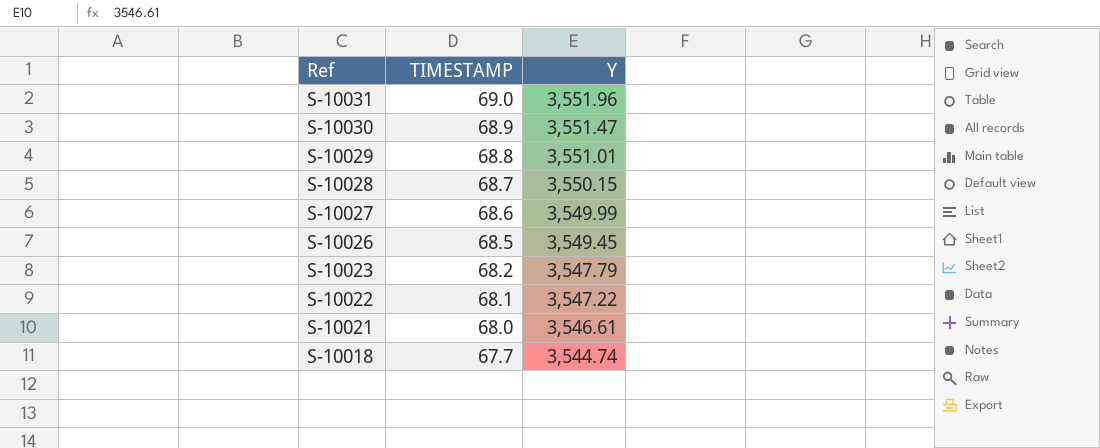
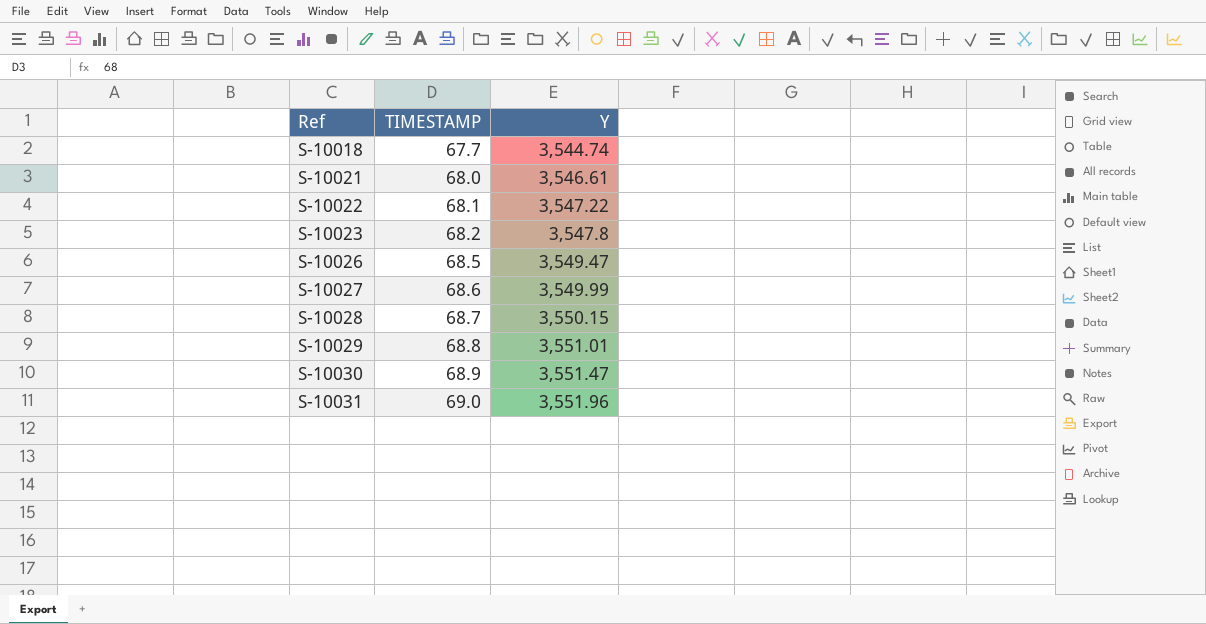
row order: Ref descending -> Ref ascending
S-10023 | Y: 3,547.79 -> 3,547.8
S-10026 | Y: 3,549.45 -> 3,549.47

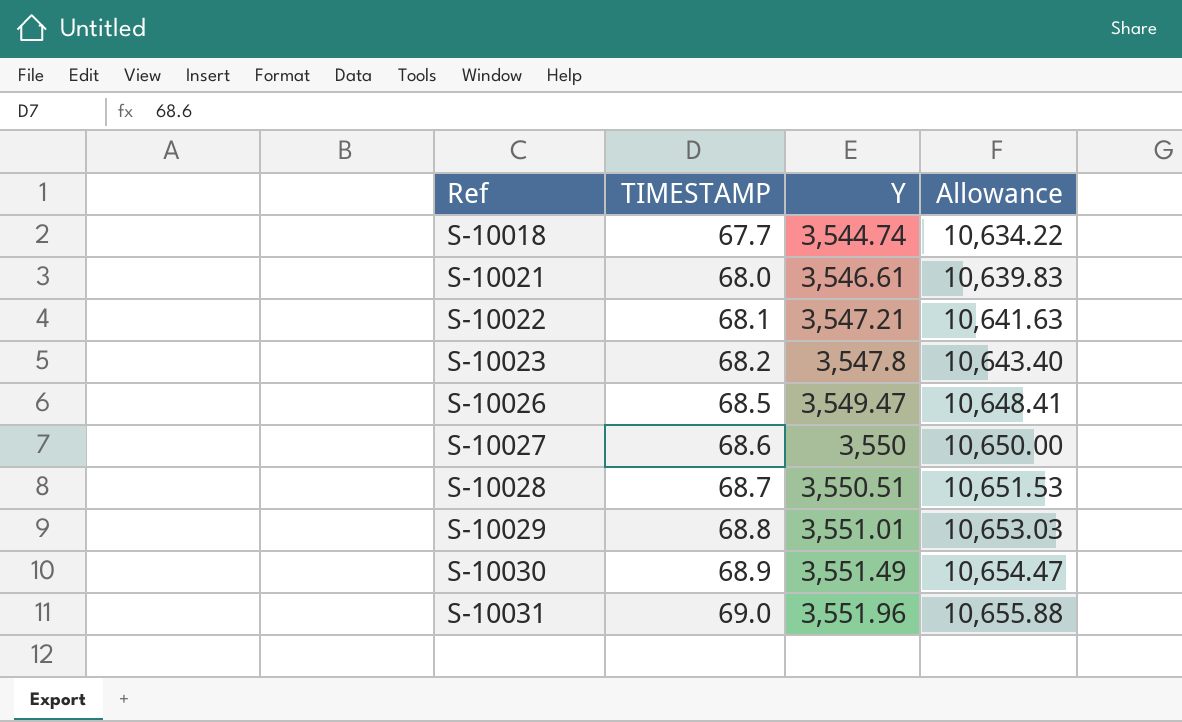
column Allowance | formula: none -> [Y] * 3
S-10022 | Y: 3,547.22 -> 3,547.21
S-10027 | Y: 3,549.99 -> 3,550
S-10028 | Y: 3,550.15 -> 3,550.51
S-10030 | Y: 3,551.47 -> 3,551.49

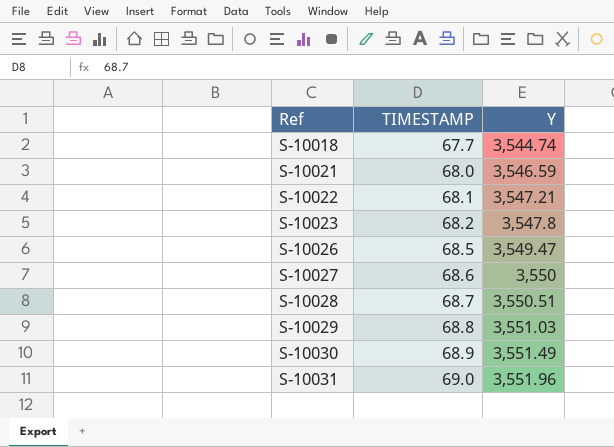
column Allowance | formula: [Y] * 3 -> none
S-10021 | Y: 3,546.61 -> 3,546.59
S-10029 | Y: 3,551.01 -> 3,551.03

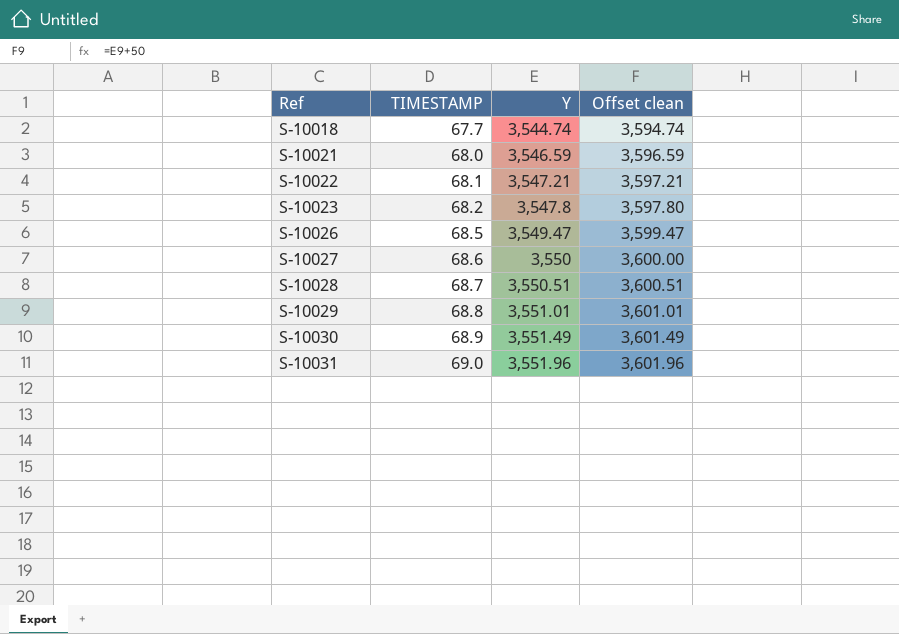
column Offset clean | formula: none -> [Y] + 50
S-10029 | Y: 3,551.03 -> 3,551.01

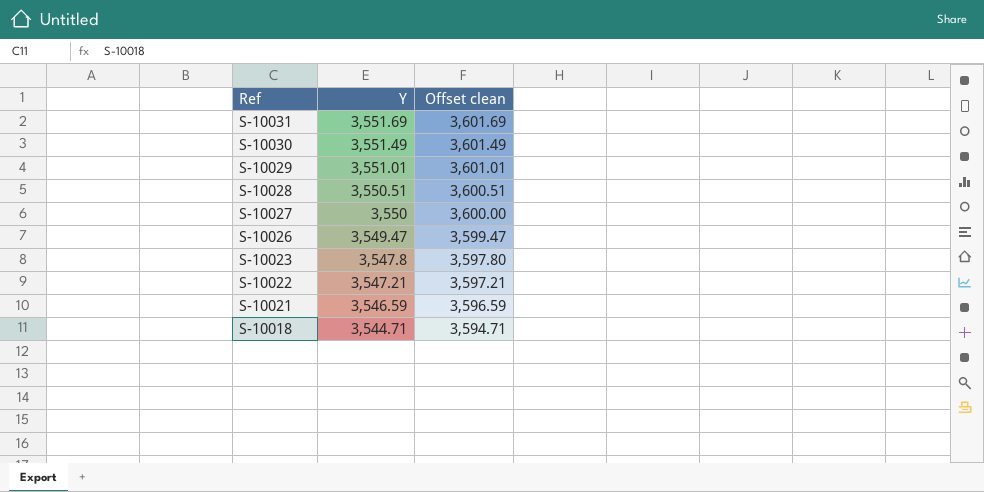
row order: Ref ascending -> Ref descending
column TIMESTAMP | position: 2 -> none
S-10031 | Y: 3,551.96 -> 3,551.69
S-10031 | Offset clean: 3,601.96 -> 3,601.69
S-10018 | Y: 3,544.74 -> 3,544.71
S-10018 | Offset clean: 3,594.74 -> 3,594.71

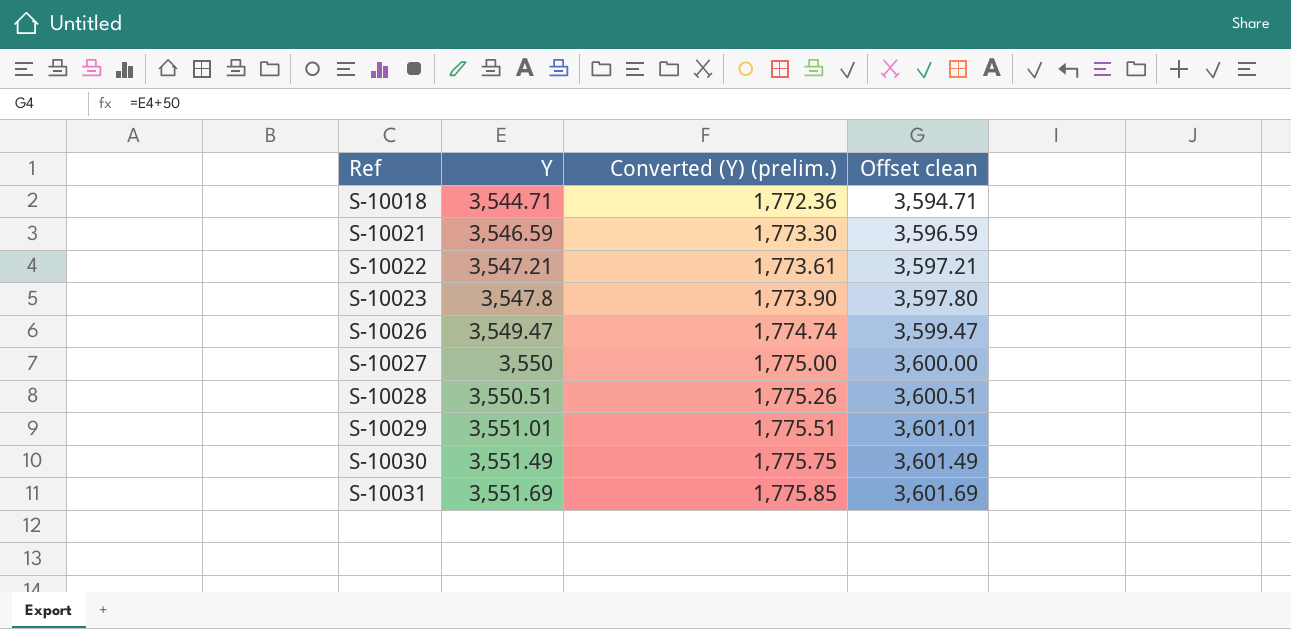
row order: Ref descending -> Ref ascending
column Converted (Y) (prelim.) | formula: none -> [Y] * 0.5

